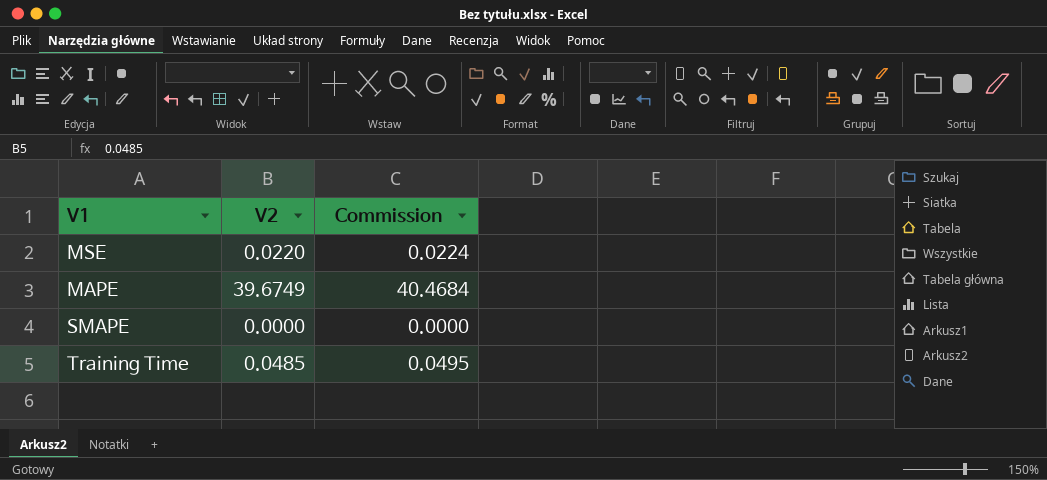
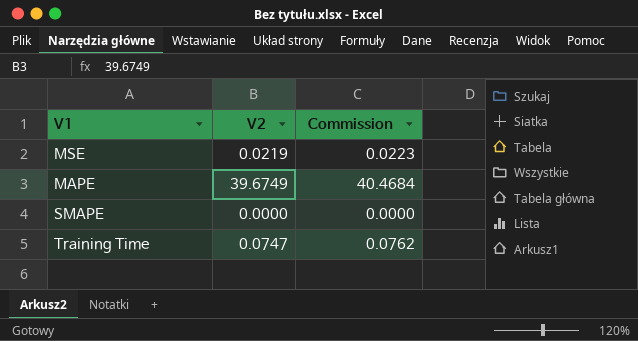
MSE | V2: 0.0220 -> 0.0219
MSE | Commission: 0.0224 -> 0.0223
Training Time | V2: 0.0485 -> 0.0747
Training Time | Commission: 0.0495 -> 0.0762

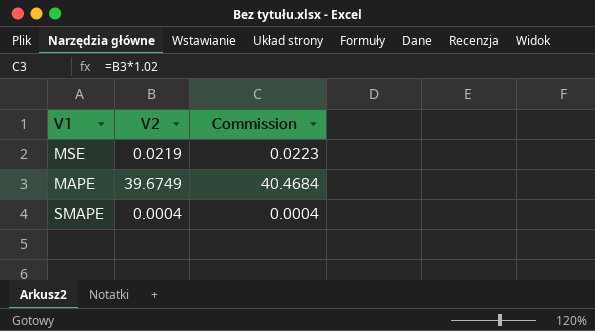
row Training Time: 0.0747 | 0.0762 -> none
SMAPE | V2: 0.0000 -> 0.0004
SMAPE | Commission: 0.0000 -> 0.0004

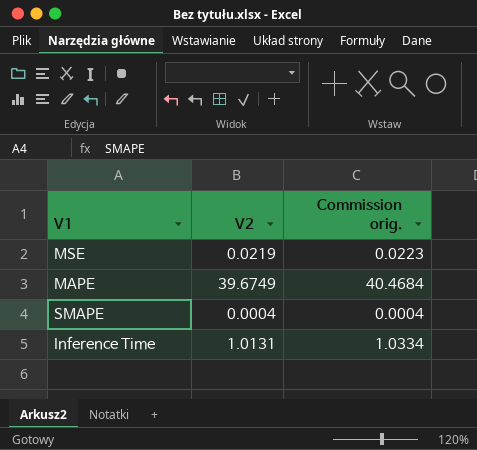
column name: Commission -> Commission orig.
row Inference Time: none -> 1.0131 | 1.0334

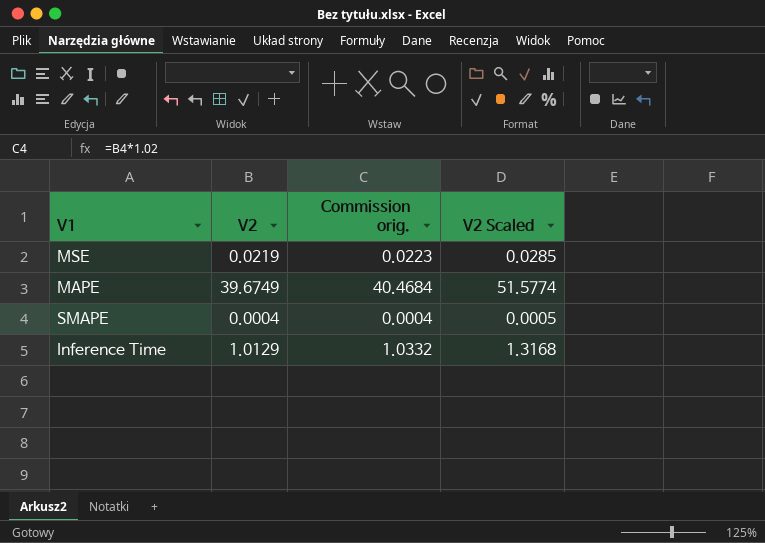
column V2 Scaled | formula: none -> [V2] * 1.3
Inference Time | V2: 1.0131 -> 1.0129
Inference Time | Commission orig.: 1.0334 -> 1.0332

